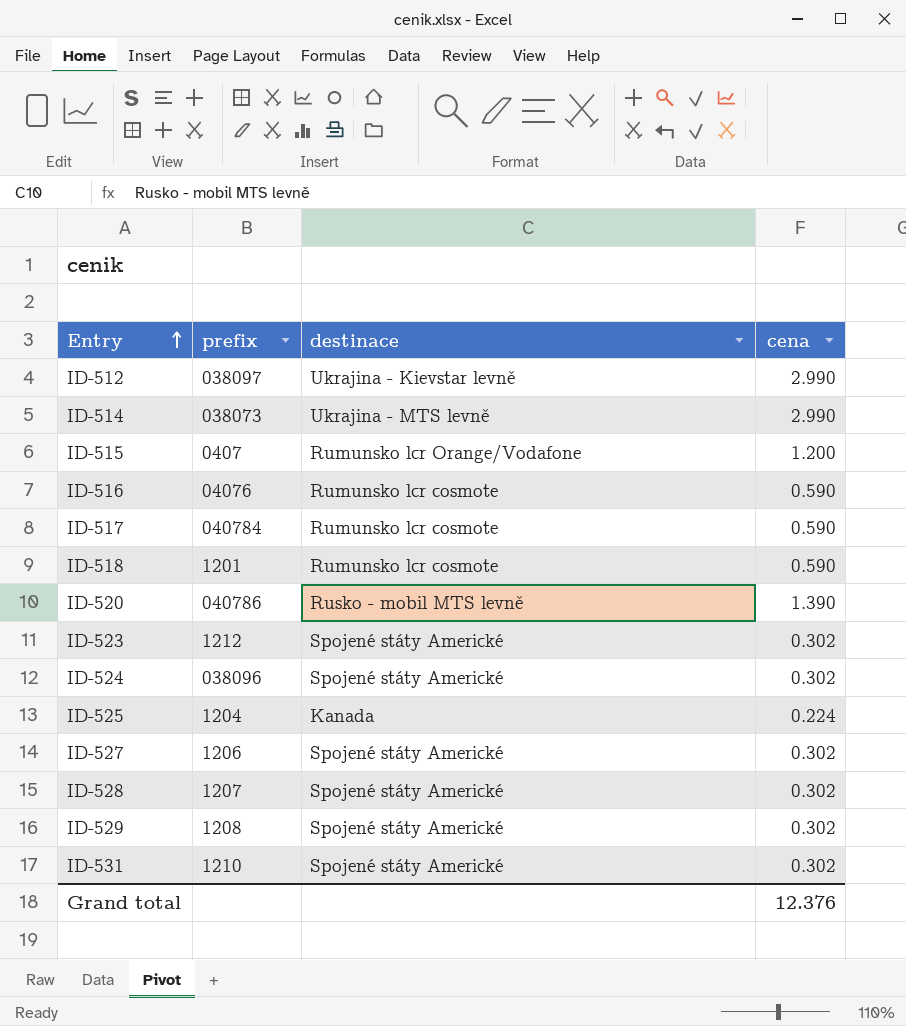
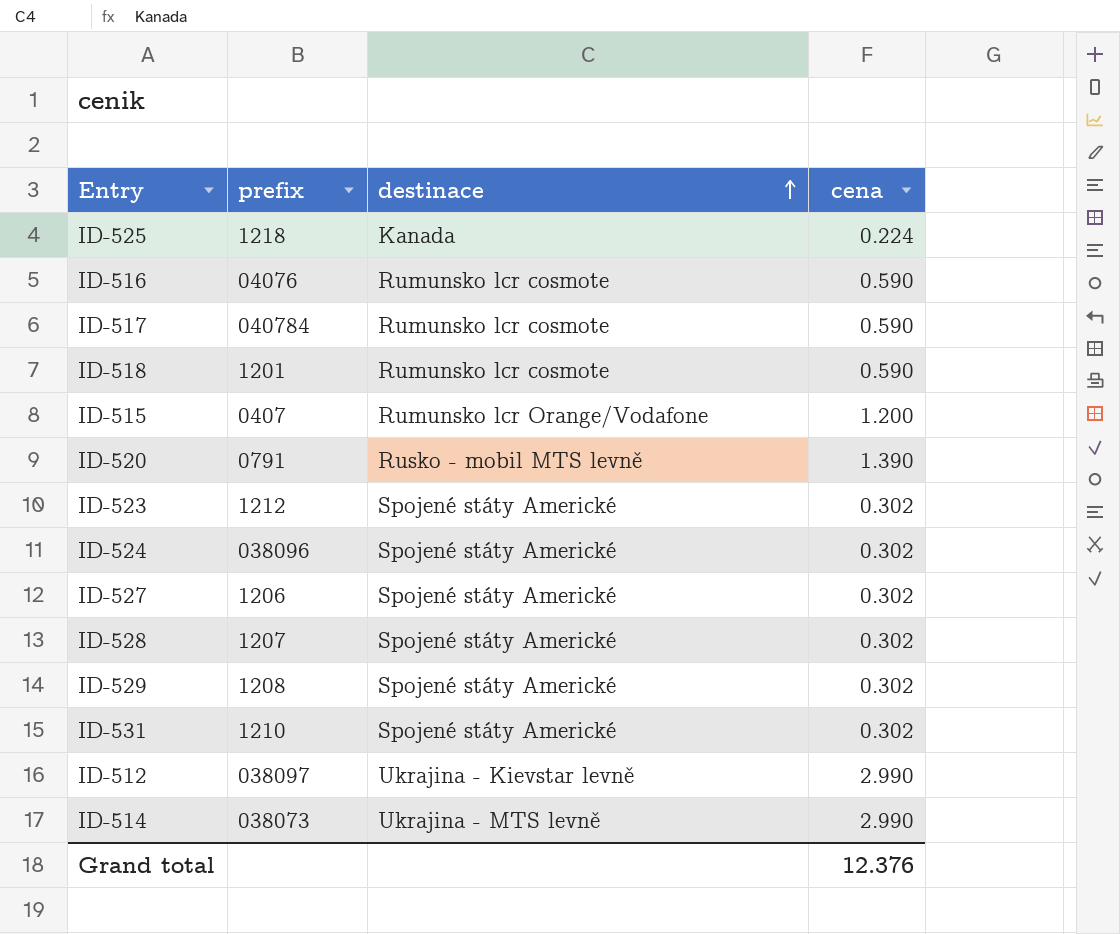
row order: Entry ascending -> destinace ascending
ID-525 | prefix: 1204 -> 1218
ID-520 | prefix: 040786 -> 0791

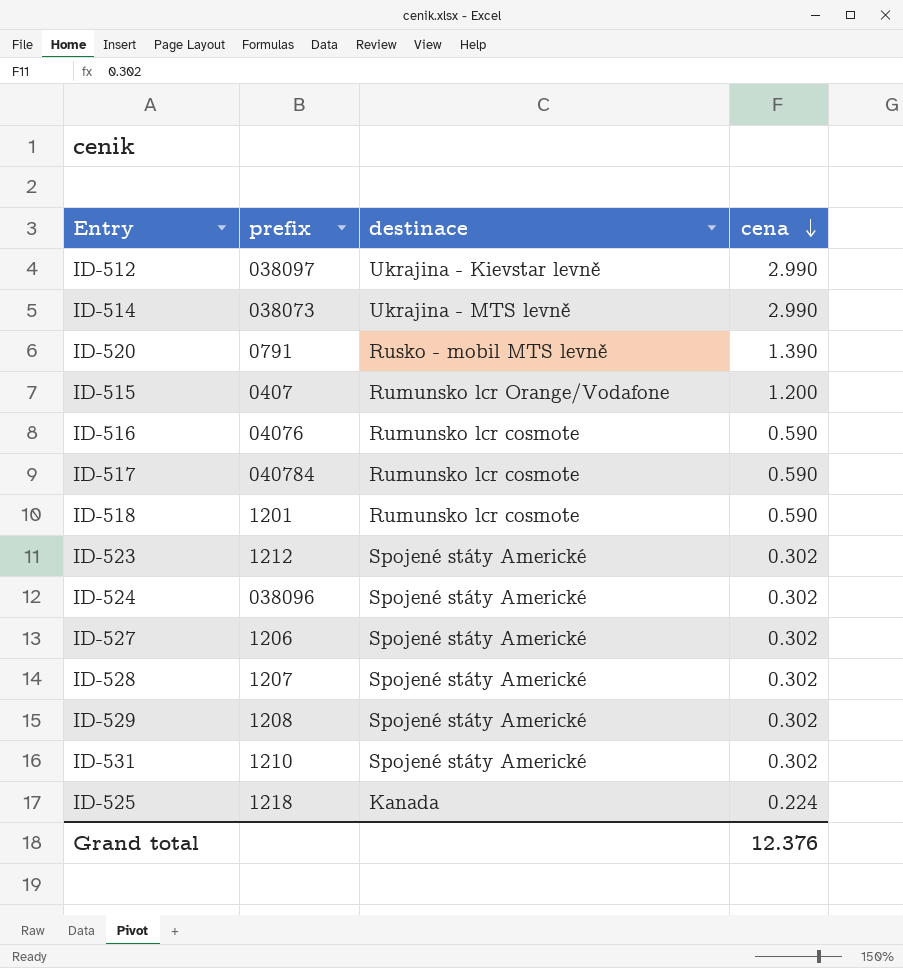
row order: destinace ascending -> cena descending

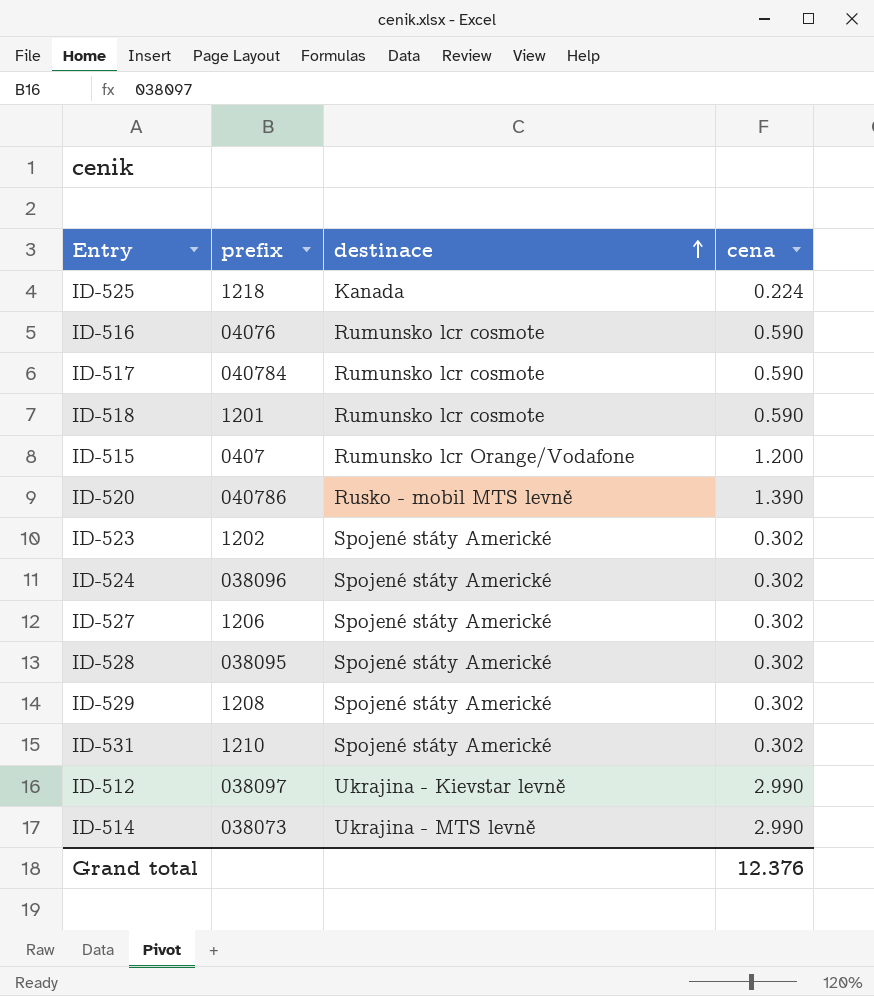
row order: cena descending -> destinace ascending
ID-520 | prefix: 0791 -> 040786
ID-523 | prefix: 1212 -> 1202
ID-528 | prefix: 1207 -> 038095

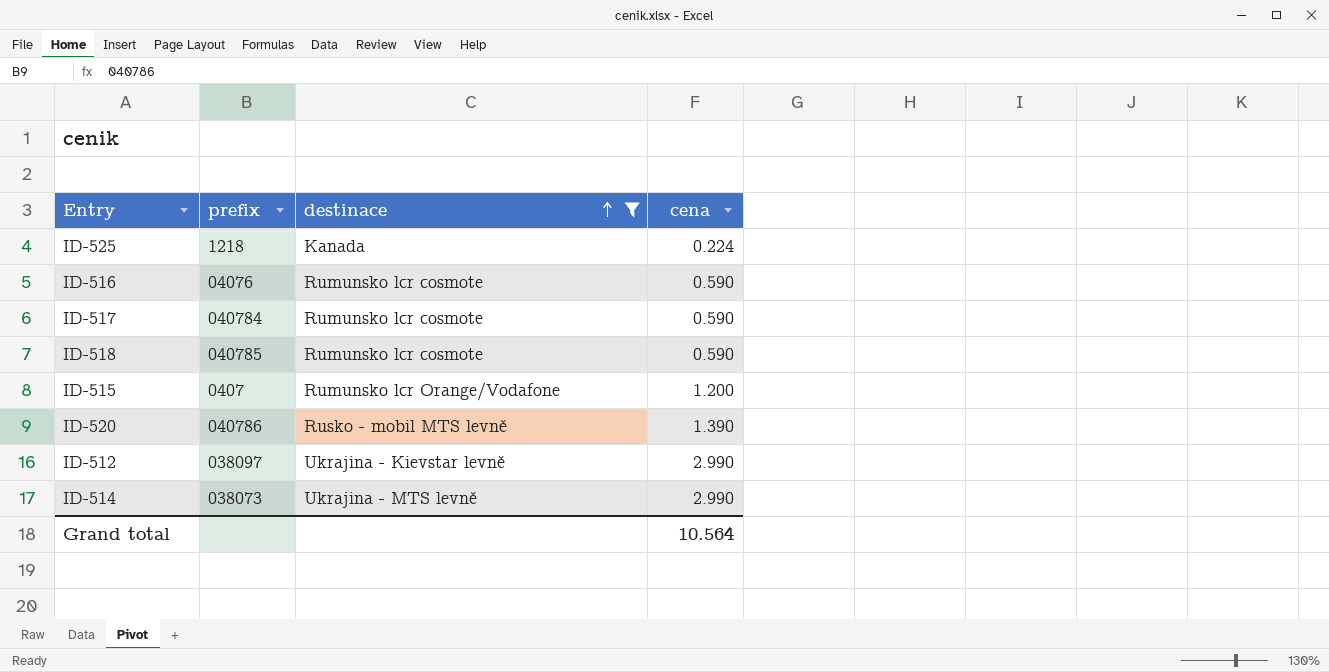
filter: none -> destinace != Spojené státy Americké
ID-518 | prefix: 1201 -> 040785
Grand total | cena: 12.376 -> 10.564

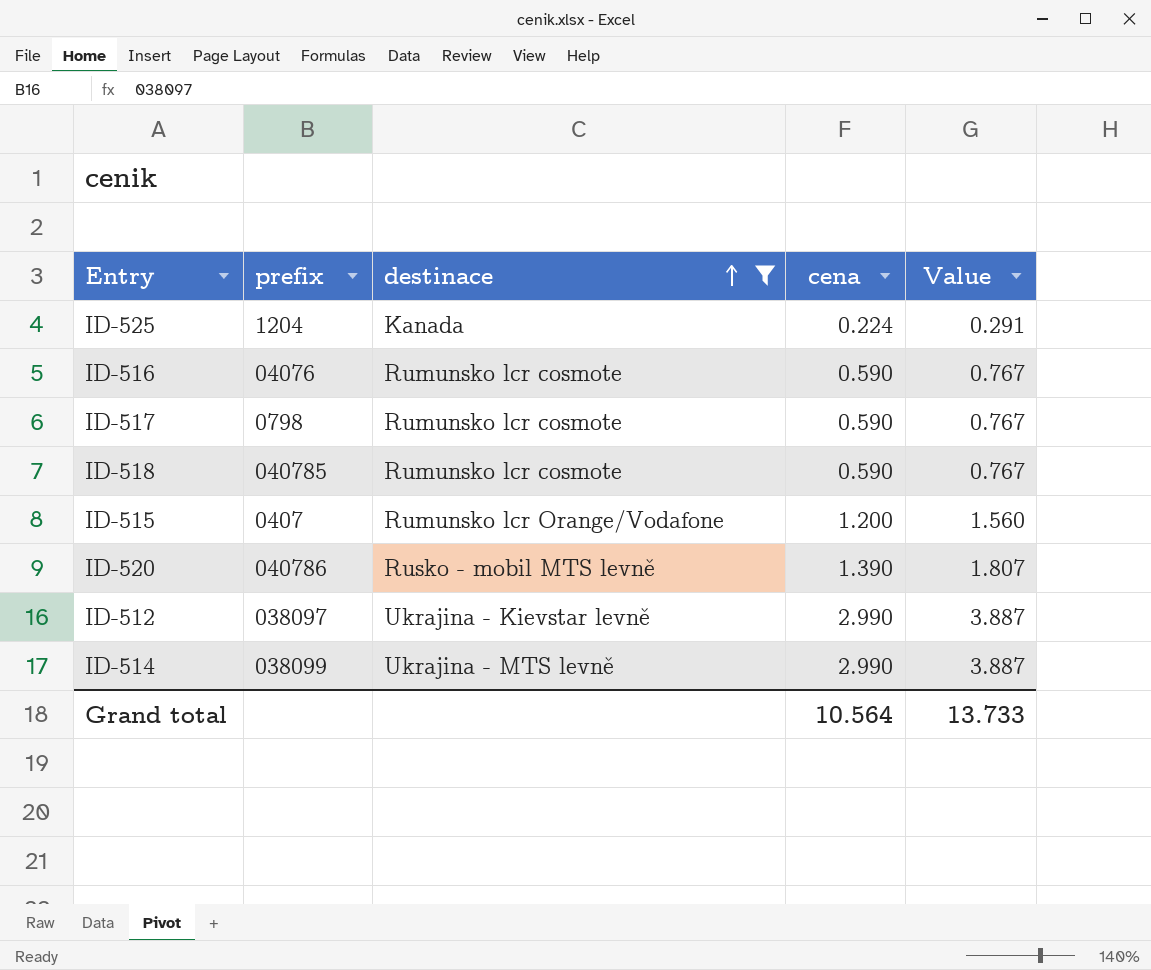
column Value | formula: none -> [cena] * 1.3
ID-525 | prefix: 1218 -> 1204
ID-517 | prefix: 040784 -> 0798
ID-514 | prefix: 038073 -> 038099

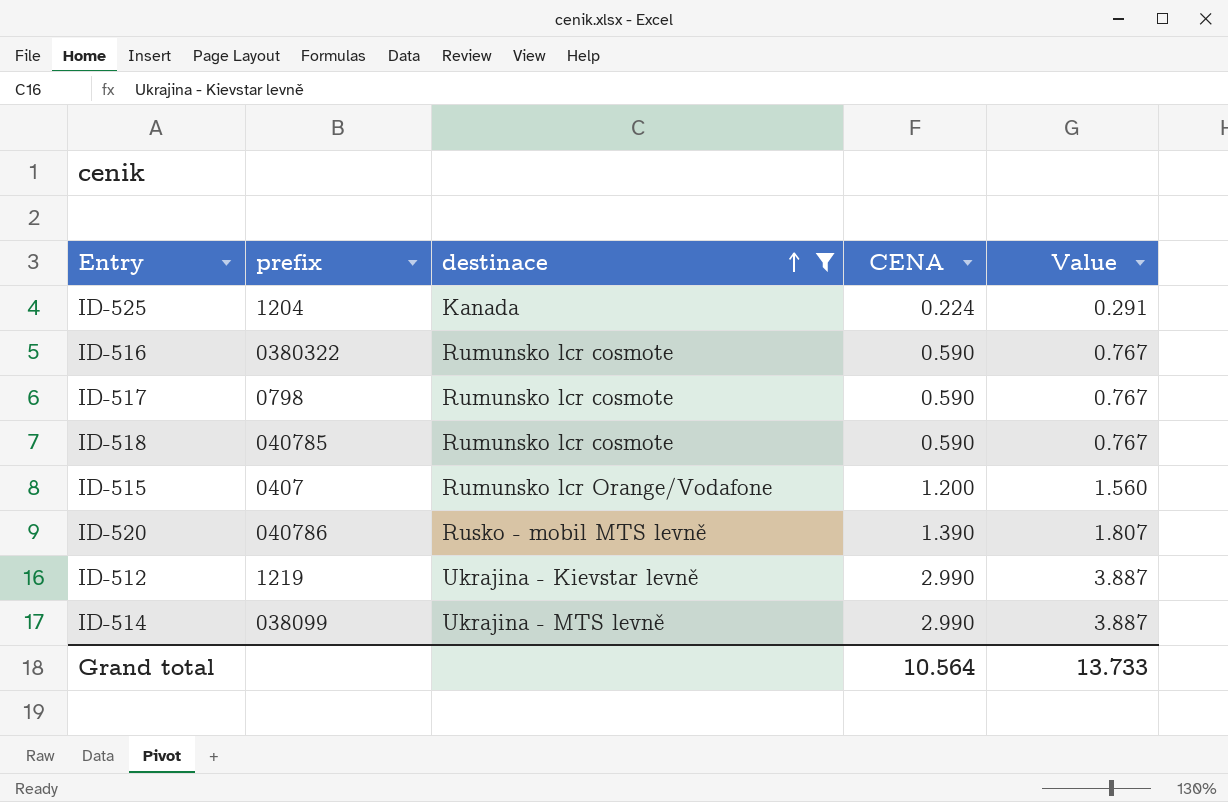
column name: cena -> CENA
ID-516 | prefix: 04076 -> 0380322
ID-512 | prefix: 038097 -> 1219

